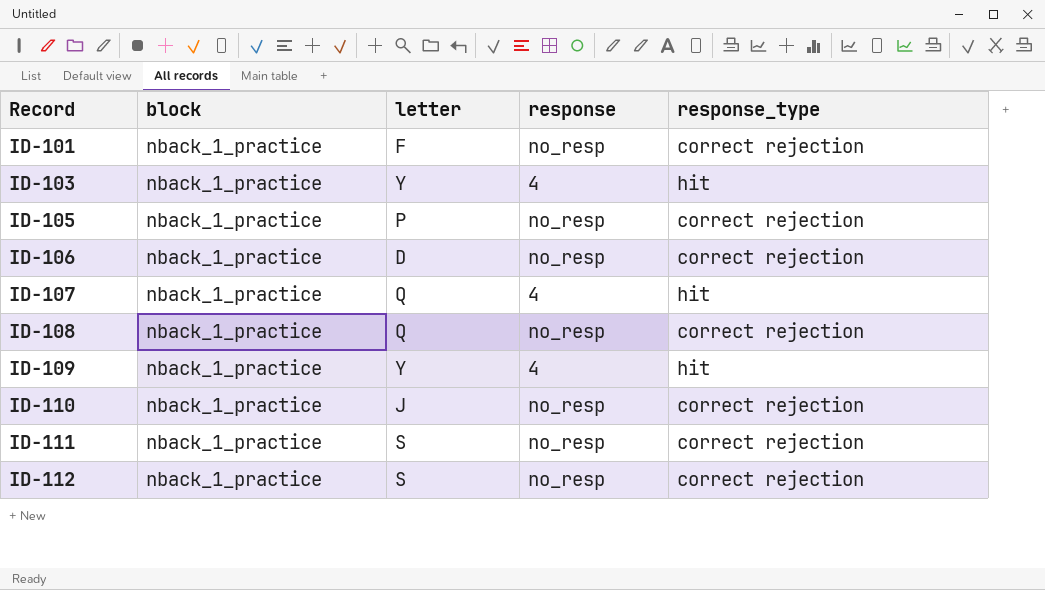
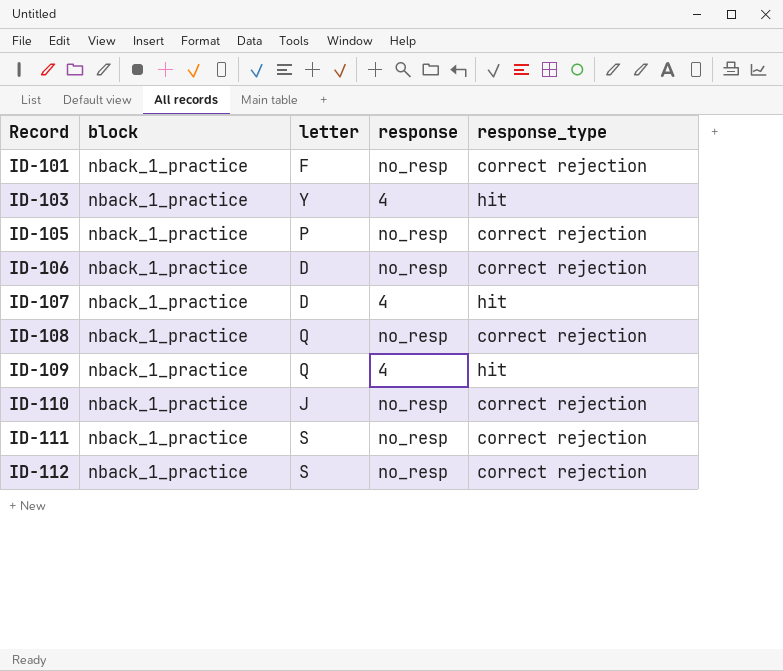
ID-107 | letter: Q -> D
ID-109 | letter: Y -> Q

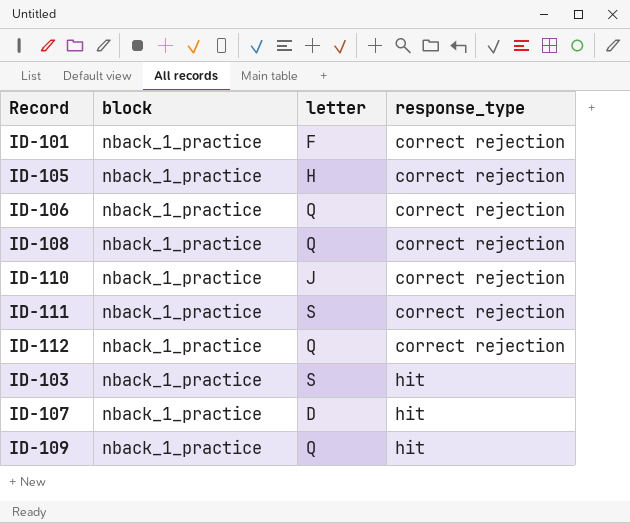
row order: Record ascending -> response_type ascending
column response | position: 4 -> none
ID-105 | letter: P -> H
ID-106 | letter: D -> Q
ID-112 | letter: S -> Q
ID-103 | letter: Y -> S

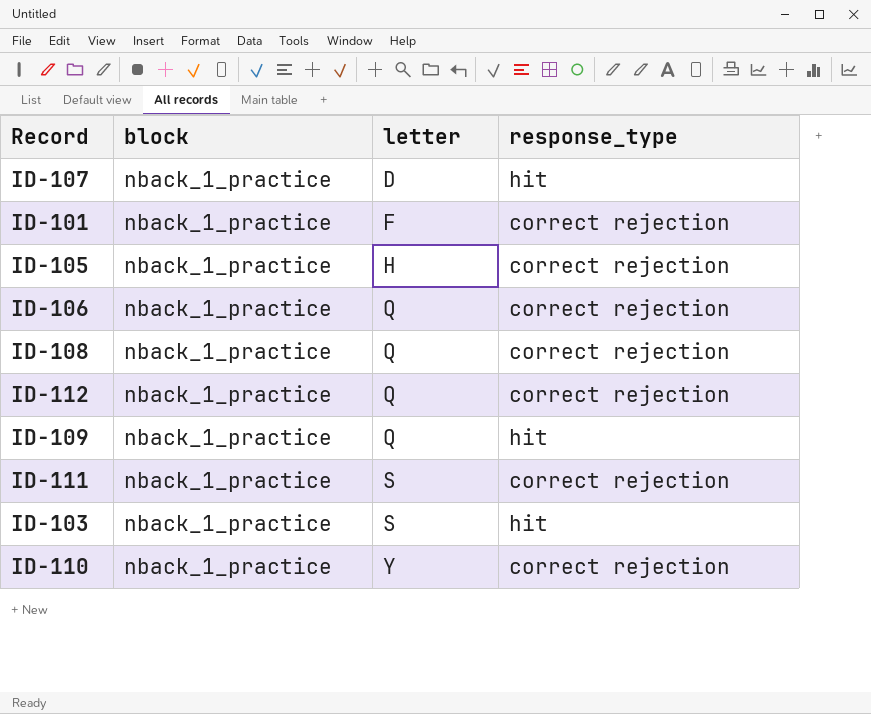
row order: response_type ascending -> letter ascending
ID-110 | letter: J -> Y

